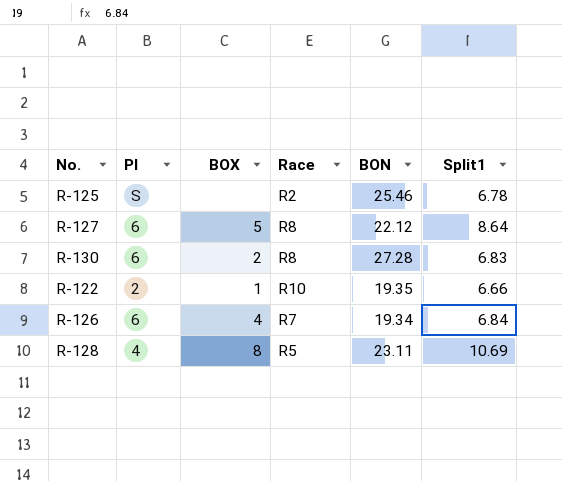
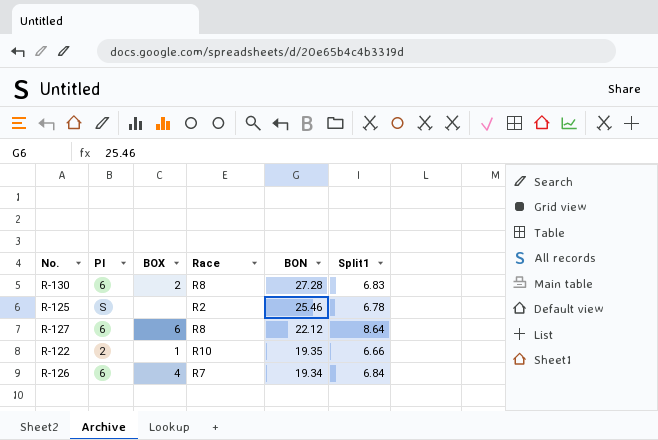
row order: none -> BON descending
row R-128: 4 | 8 | R5 | 23.11 | 10.69 -> none
R-127 | BOX: 5 -> 6

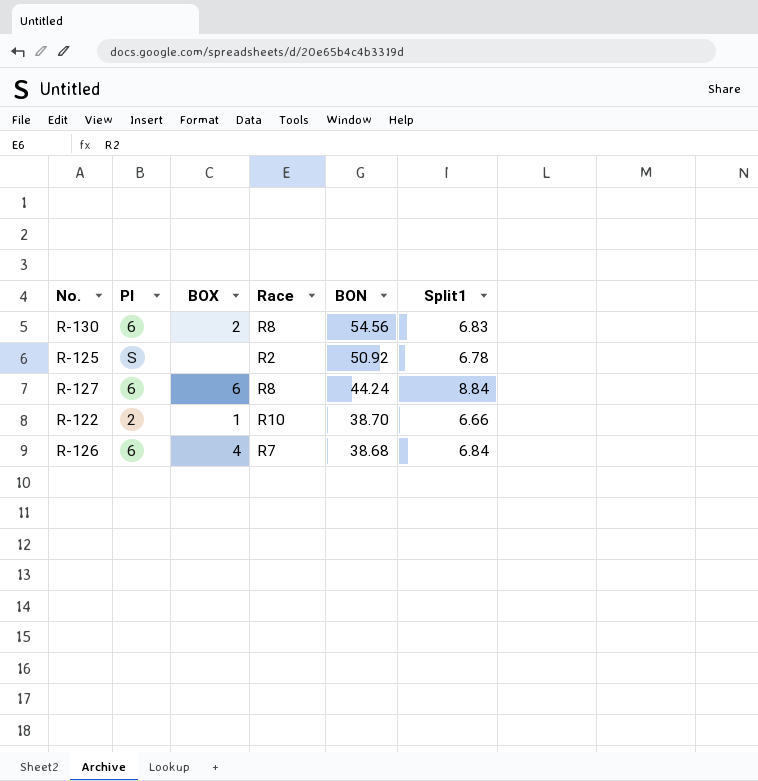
R-130 | BON: 27.28 -> 54.56
R-125 | BON: 25.46 -> 50.92
R-127 | BON: 22.12 -> 44.24
R-127 | Split1: 8.64 -> 8.84
R-122 | BON: 19.35 -> 38.70
R-126 | BON: 19.34 -> 38.68

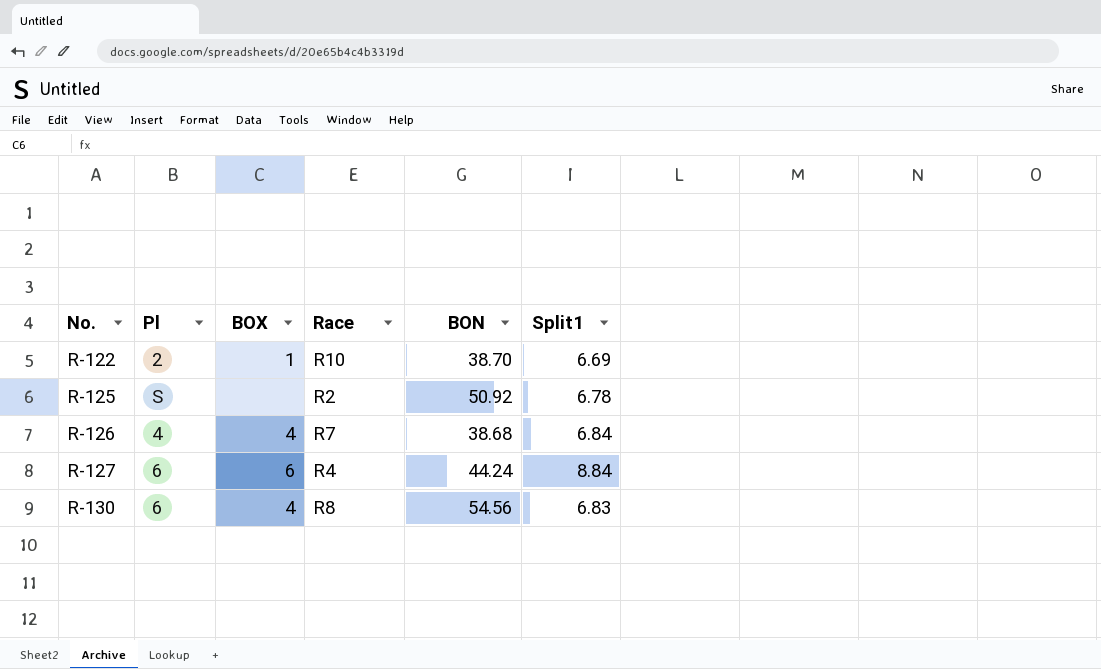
row order: BON descending -> No. ascending
R-122 | Split1: 6.66 -> 6.69
R-126 | Pl: 6 -> 4
R-127 | Race: R8 -> R4
R-130 | BOX: 2 -> 4

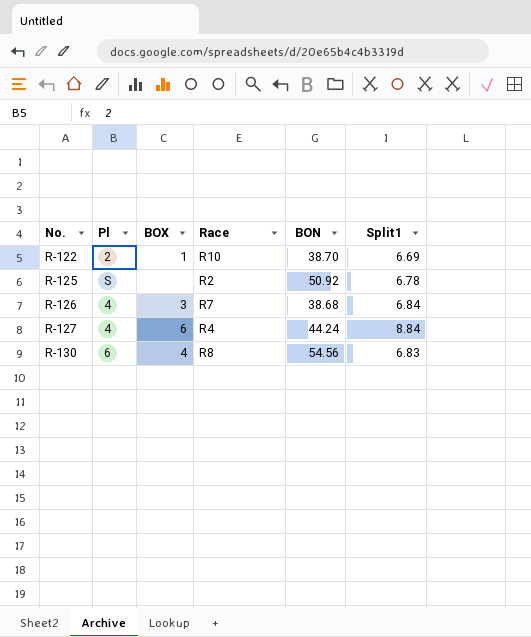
R-126 | BOX: 4 -> 3
R-127 | Pl: 6 -> 4

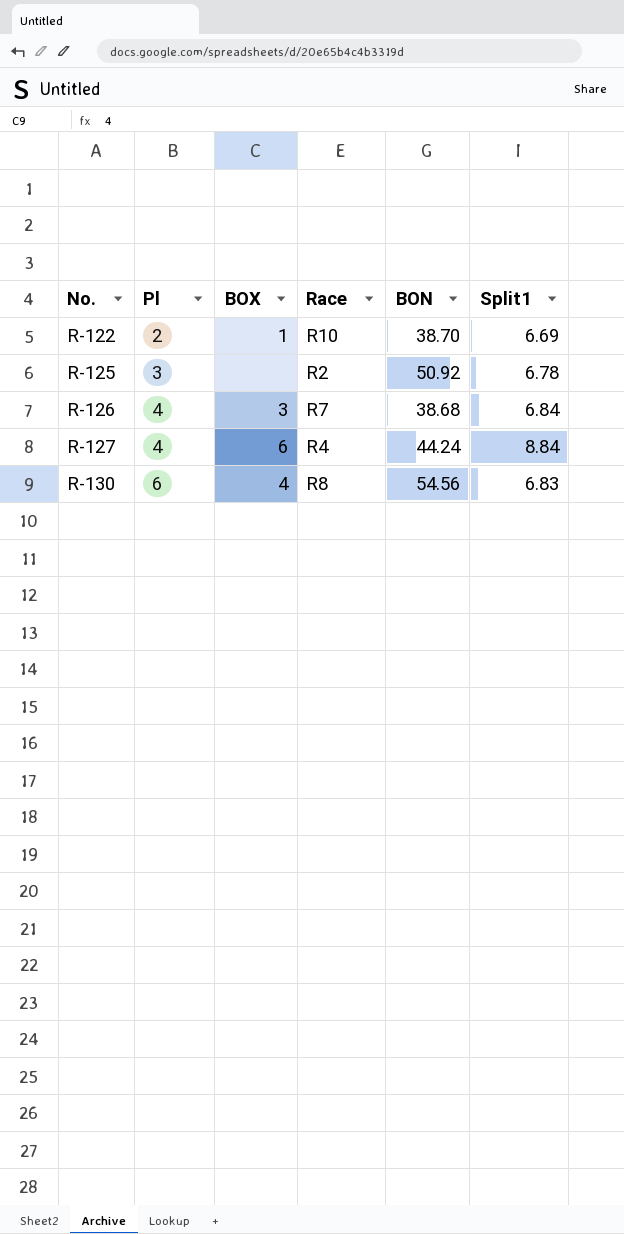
R-125 | Pl: S -> 3

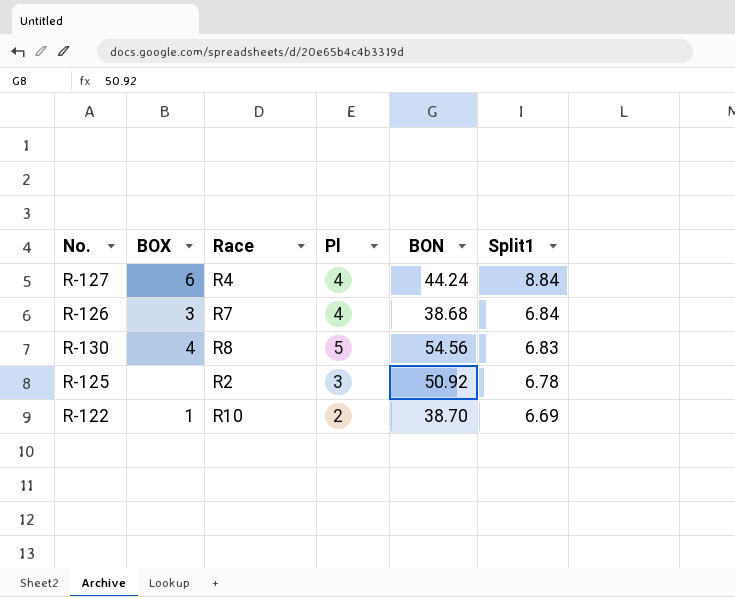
row order: No. ascending -> Split1 descending
column Pl | position: 2 -> 4
R-130 | Pl: 6 -> 5

